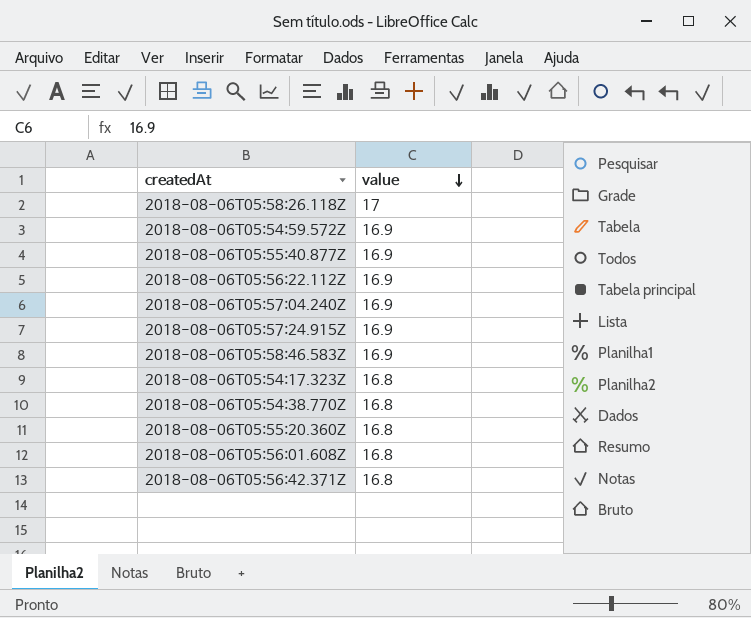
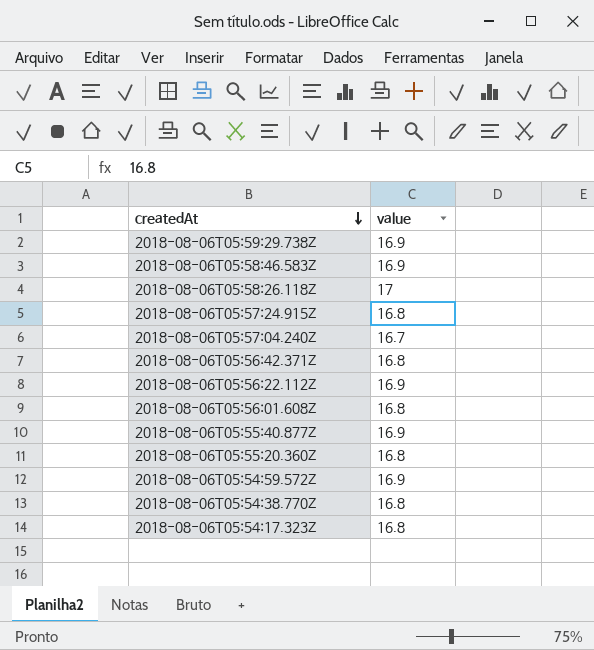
row order: value descending -> createdAt descending
row 2018-08-06T05:59:29.738Z: none -> 16.9
2018-08-06T05:57:24.915Z | value: 16.9 -> 16.8
2018-08-06T05:57:04.240Z | value: 16.9 -> 16.7

